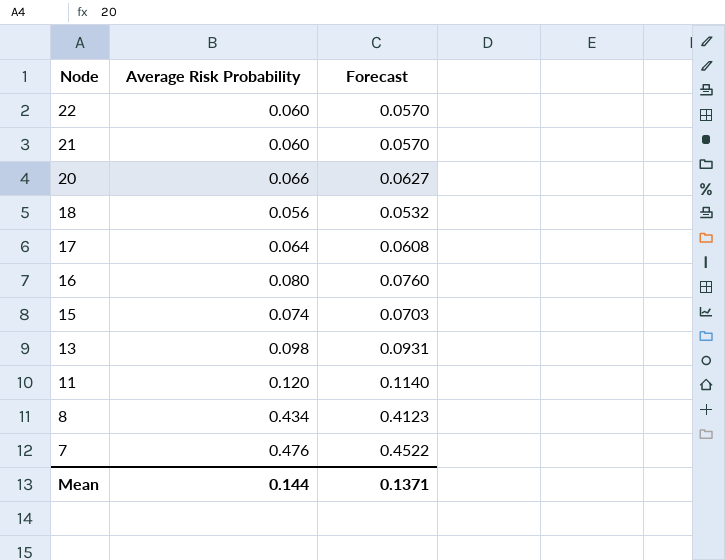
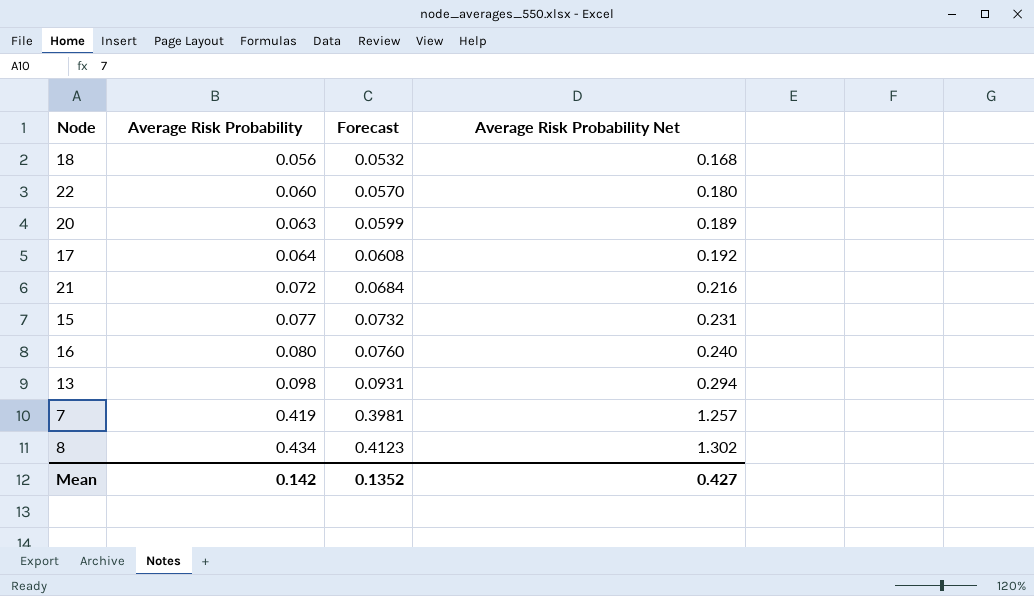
row order: Node descending -> Average Risk Probability ascending
column Average Risk Probability Net | formula: none -> [Average Risk Probability] * 3
row 11: 0.120 | 0.1140 -> none
20 | Average Risk Probability: 0.066 -> 0.063
20 | Forecast: 0.0627 -> 0.0599
21 | Average Risk Probability: 0.060 -> 0.072
21 | Forecast: 0.0570 -> 0.0684
15 | Average Risk Probability: 0.074 -> 0.077
15 | Forecast: 0.0703 -> 0.0732
7 | Average Risk Probability: 0.476 -> 0.419
7 | Forecast: 0.4522 -> 0.3981
Mean | Average Risk Probability: 0.144 -> 0.142
Mean | Forecast: 0.1371 -> 0.1352

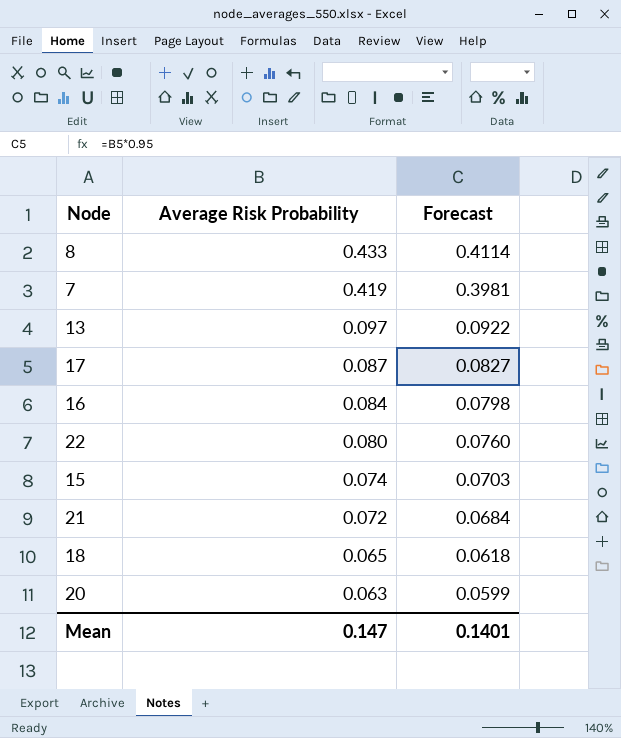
row order: Average Risk Probability ascending -> Average Risk Probability descending
column Average Risk Probability Net | formula: [Average Risk Probability] * 3 -> none
8 | Average Risk Probability: 0.434 -> 0.433
8 | Forecast: 0.4123 -> 0.4114
13 | Average Risk Probability: 0.098 -> 0.097
13 | Forecast: 0.0931 -> 0.0922
17 | Average Risk Probability: 0.064 -> 0.087
17 | Forecast: 0.0608 -> 0.0827
16 | Average Risk Probability: 0.080 -> 0.084
16 | Forecast: 0.0760 -> 0.0798
22 | Average Risk Probability: 0.060 -> 0.080
22 | Forecast: 0.0570 -> 0.0760
15 | Average Risk Probability: 0.077 -> 0.074
15 | Forecast: 0.0732 -> 0.0703
18 | Average Risk Probability: 0.056 -> 0.065
18 | Forecast: 0.0532 -> 0.0618
Mean | Average Risk Probability: 0.142 -> 0.147
Mean | Forecast: 0.1352 -> 0.1401

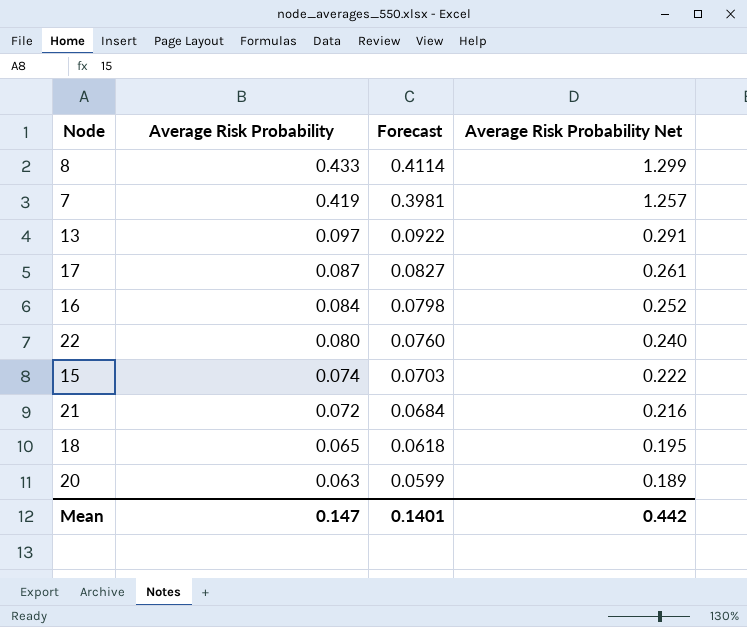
column Average Risk Probability Net | formula: none -> [Average Risk Probability] * 3

